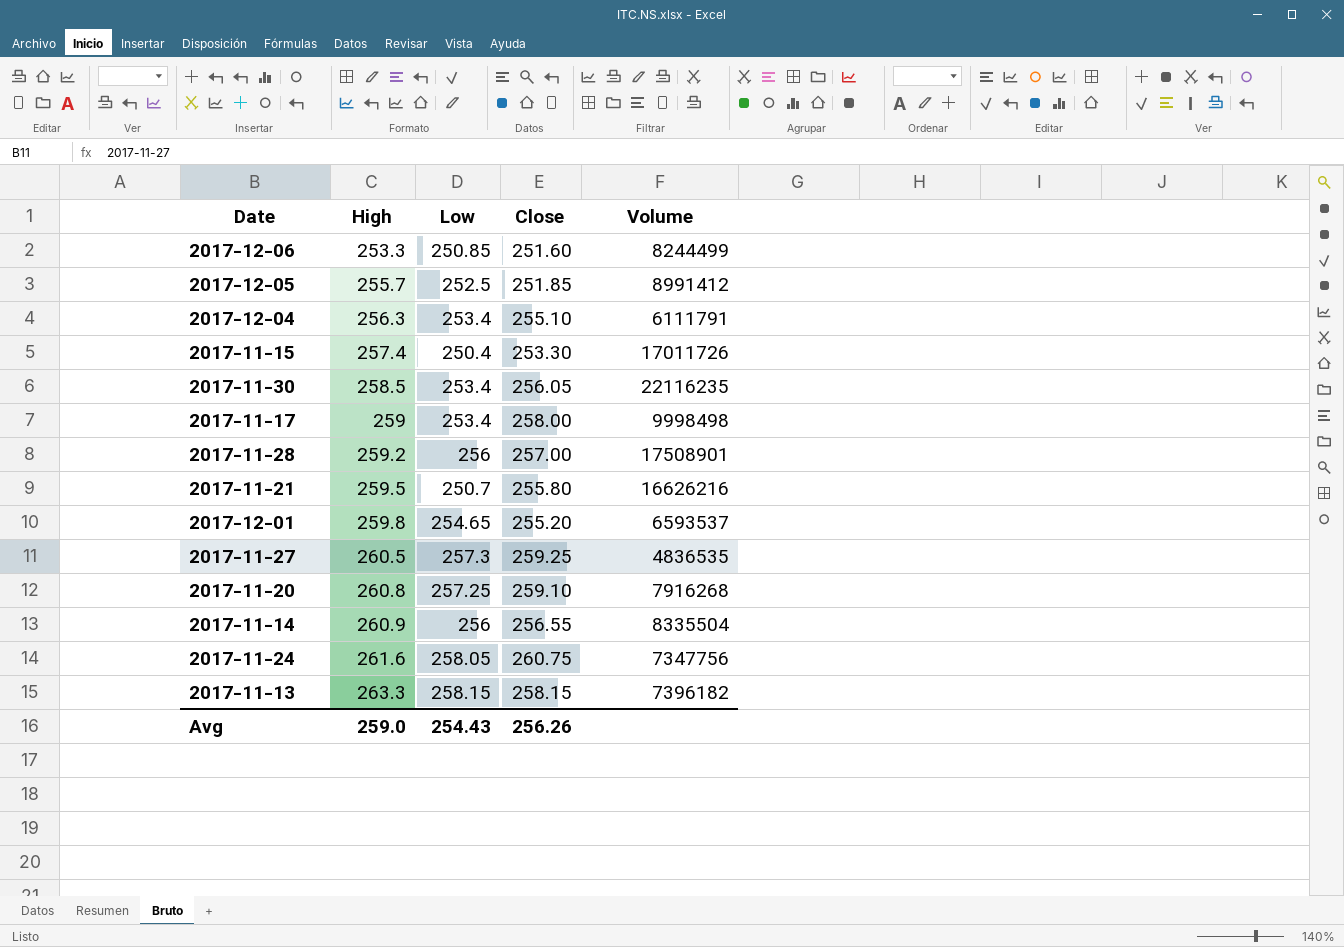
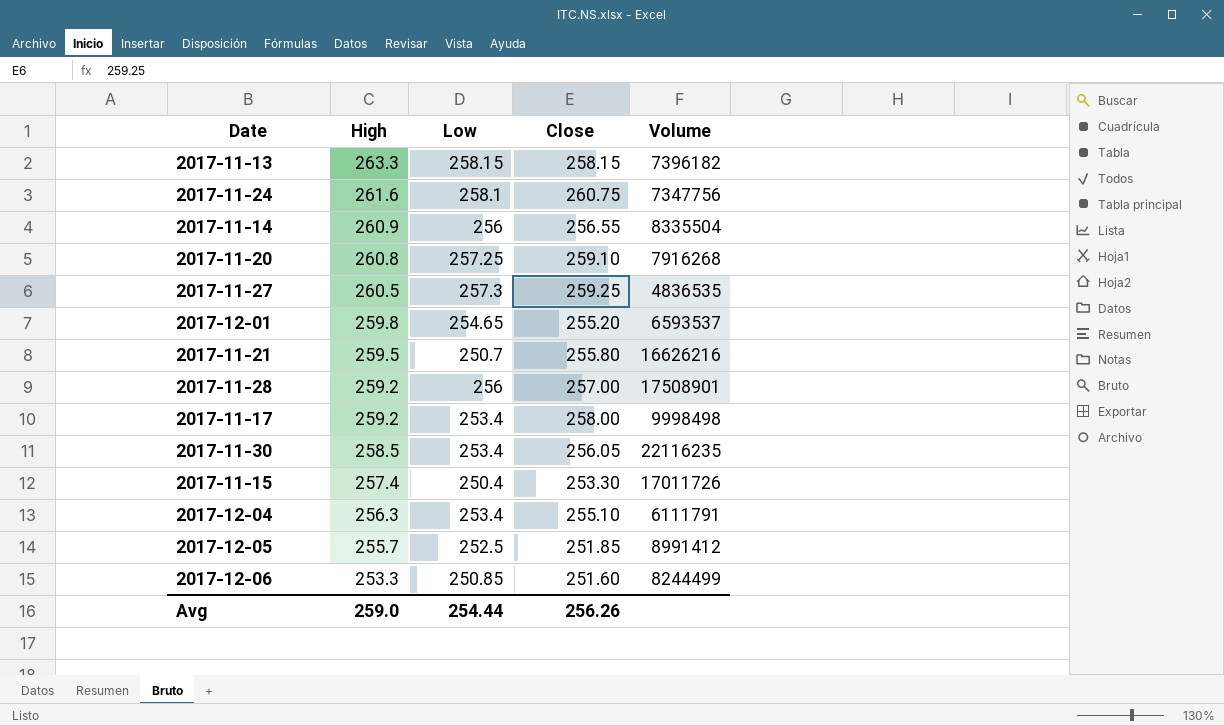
row order: High ascending -> High descending
2017-11-24 | Low: 258.05 -> 258.1
2017-11-17 | High: 259 -> 259.2
Avg | Low: 254.43 -> 254.44

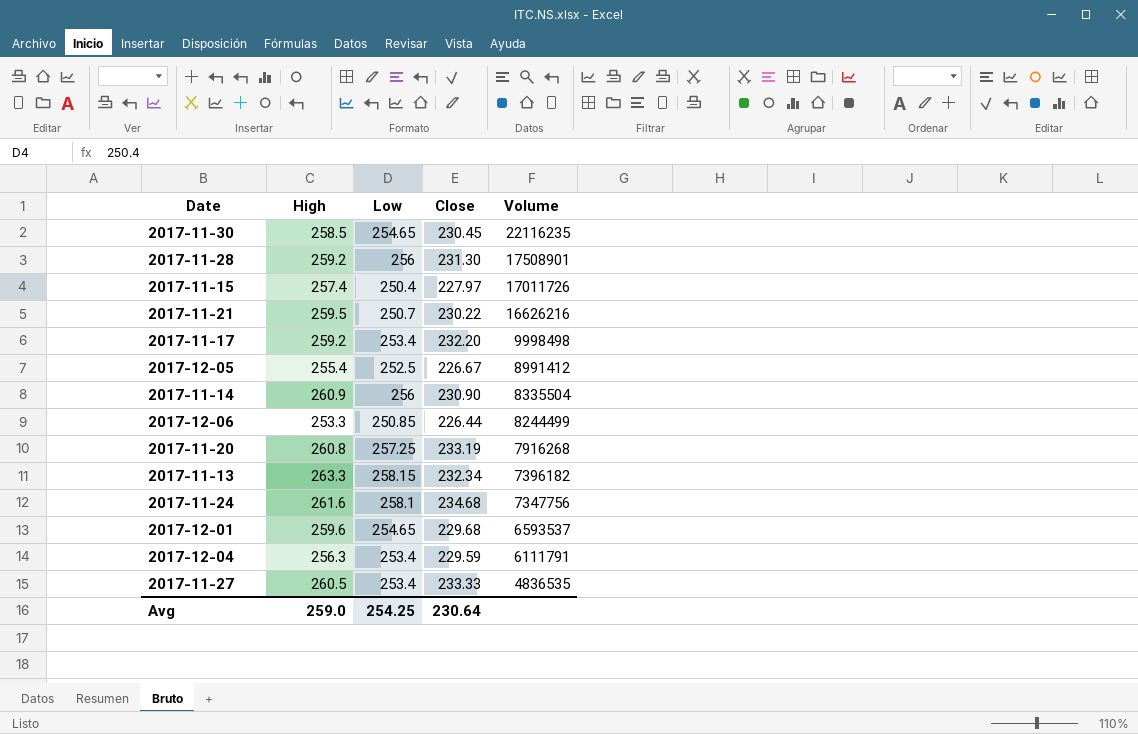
row order: High descending -> Volume descending
2017-11-30 | Low: 253.4 -> 254.65
2017-11-30 | Close: 256.05 -> 230.45
2017-11-28 | Close: 257.00 -> 231.30
2017-11-15 | Close: 253.30 -> 227.97
2017-11-21 | Close: 255.80 -> 230.22
2017-11-17 | Close: 258.00 -> 232.20
2017-12-05 | High: 255.7 -> 255.4
2017-12-05 | Close: 251.85 -> 226.67
2017-11-14 | Close: 256.55 -> 230.90
2017-12-06 | Close: 251.60 -> 226.44
2017-11-20 | Close: 259.10 -> 233.19
2017-11-13 | Close: 258.15 -> 232.34
2017-11-24 | Close: 260.75 -> 234.68
2017-12-01 | High: 259.8 -> 259.6
2017-12-01 | Close: 255.20 -> 229.68
2017-12-04 | Close: 255.10 -> 229.59
2017-11-27 | Low: 257.3 -> 253.4
2017-11-27 | Close: 259.25 -> 233.33
Avg | Low: 254.44 -> 254.25
Avg | Close: 256.26 -> 230.64

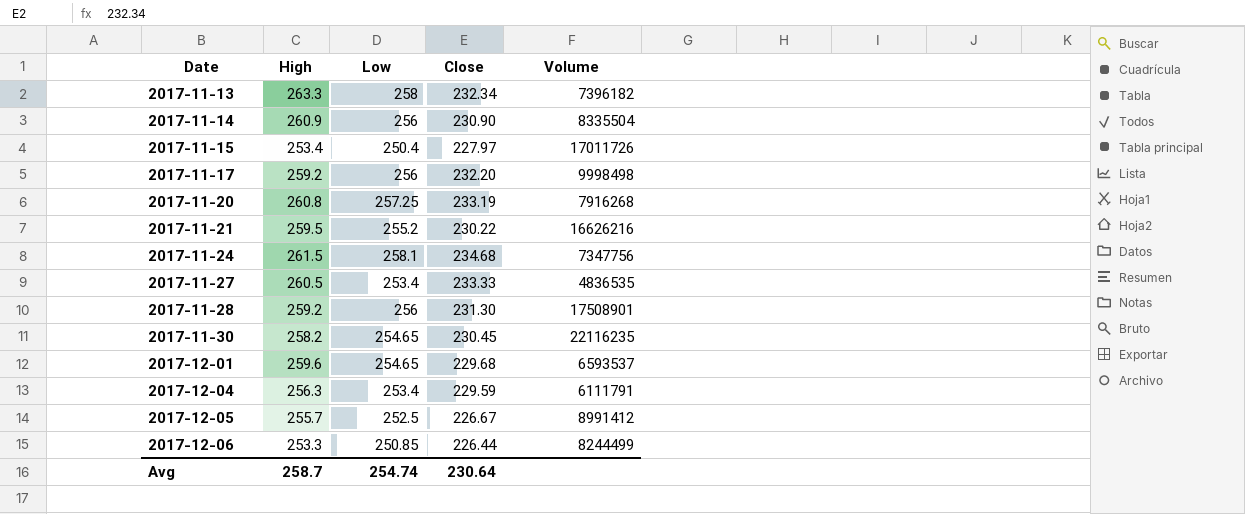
row order: Volume descending -> Date ascending
2017-11-13 | Low: 258.15 -> 258
2017-11-15 | High: 257.4 -> 253.4
2017-11-17 | Low: 253.4 -> 256
2017-11-21 | Low: 250.7 -> 255.2
2017-11-24 | High: 261.6 -> 261.5
2017-11-30 | High: 258.5 -> 258.2
2017-12-05 | High: 255.4 -> 255.7
Avg | High: 259.0 -> 258.7
Avg | Low: 254.25 -> 254.74

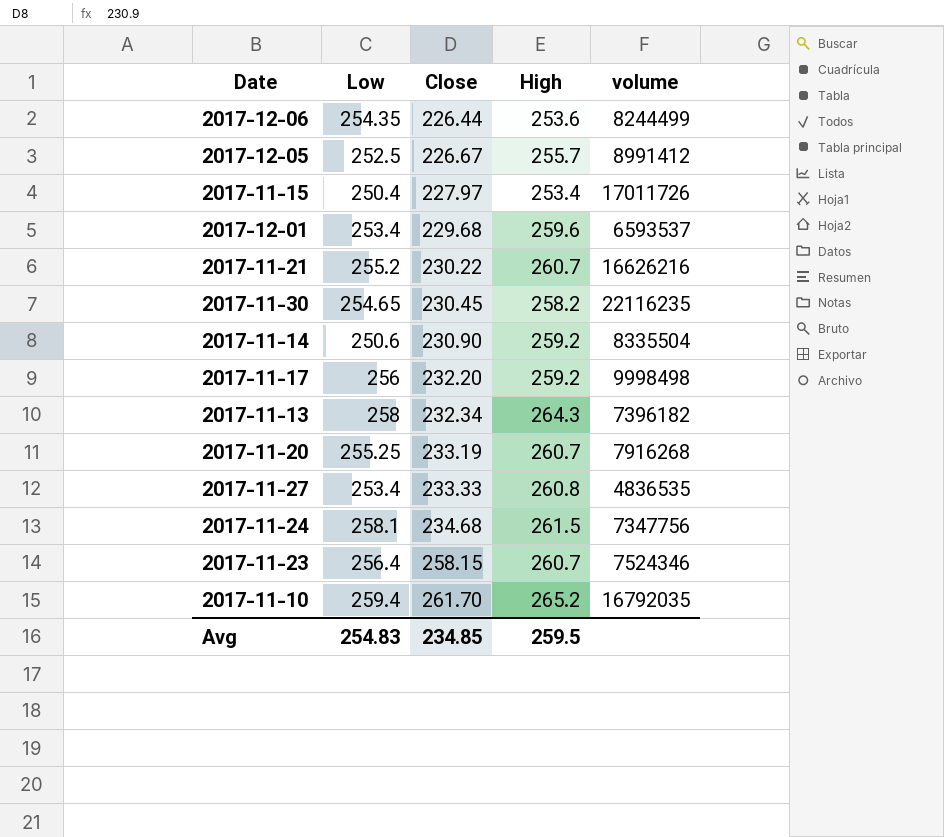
row order: Date ascending -> Close ascending
column High | position: 2 -> 4
column name: Volume -> volume
row 2017-11-28: 259.2 | 256 | 231.30 | 17508901 -> none
row 2017-12-04: 256.3 | 253.4 | 229.59 | 6111791 -> none
2017-12-06 | Low: 250.85 -> 254.35
2017-12-06 | High: 253.3 -> 253.6
2017-12-01 | Low: 254.65 -> 253.4
2017-11-21 | High: 259.5 -> 260.7
2017-11-14 | Low: 256 -> 250.6
2017-11-14 | High: 260.9 -> 259.2
2017-11-13 | High: 263.3 -> 264.3
2017-11-20 | Low: 257.25 -> 255.25
2017-11-20 | High: 260.8 -> 260.7
2017-11-27 | High: 260.5 -> 260.8
row 2017-11-23: none -> 256.4 | 258.15 | 260.7 | 7524346
row 2017-11-10: none -> 259.4 | 261.70 | 265.2 | 16792035
Avg | Low: 254.74 -> 254.83
Avg | Close: 230.64 -> 234.85
Avg | High: 258.7 -> 259.5

